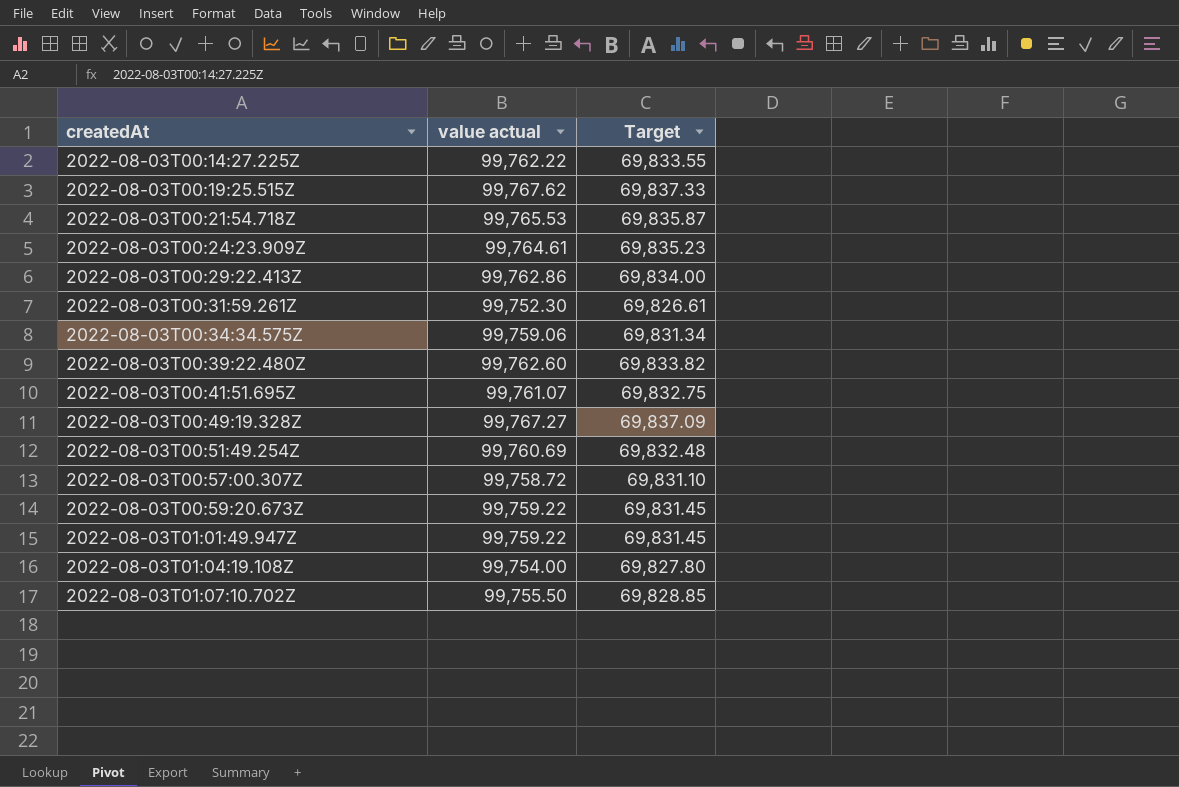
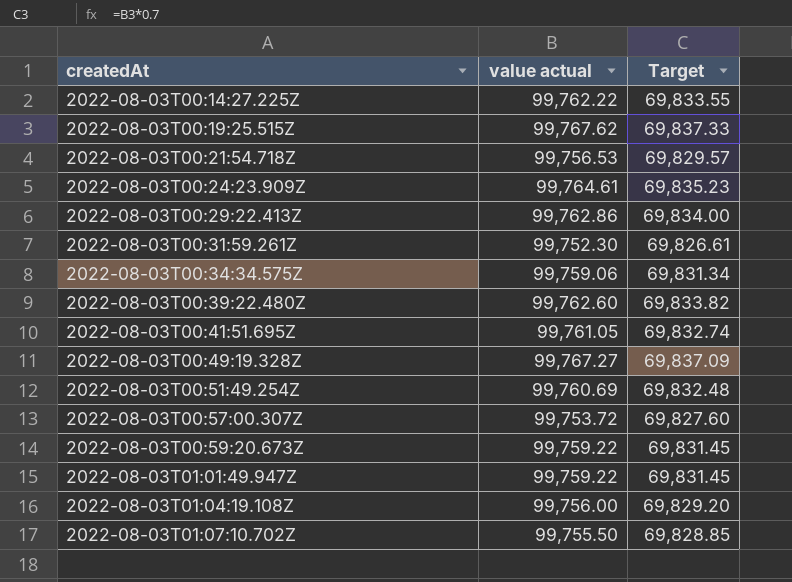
2022-08-03T00:21:54.718Z | value actual: 99,765.53 -> 99,756.53
2022-08-03T00:21:54.718Z | Target: 69,835.87 -> 69,829.57
2022-08-03T00:41:51.695Z | value actual: 99,761.07 -> 99,761.05
2022-08-03T00:41:51.695Z | Target: 69,832.75 -> 69,832.74
2022-08-03T00:57:00.307Z | value actual: 99,758.72 -> 99,753.72
2022-08-03T00:57:00.307Z | Target: 69,831.10 -> 69,827.60
2022-08-03T01:04:19.108Z | value actual: 99,754.00 -> 99,756.00
2022-08-03T01:04:19.108Z | Target: 69,827.80 -> 69,829.20

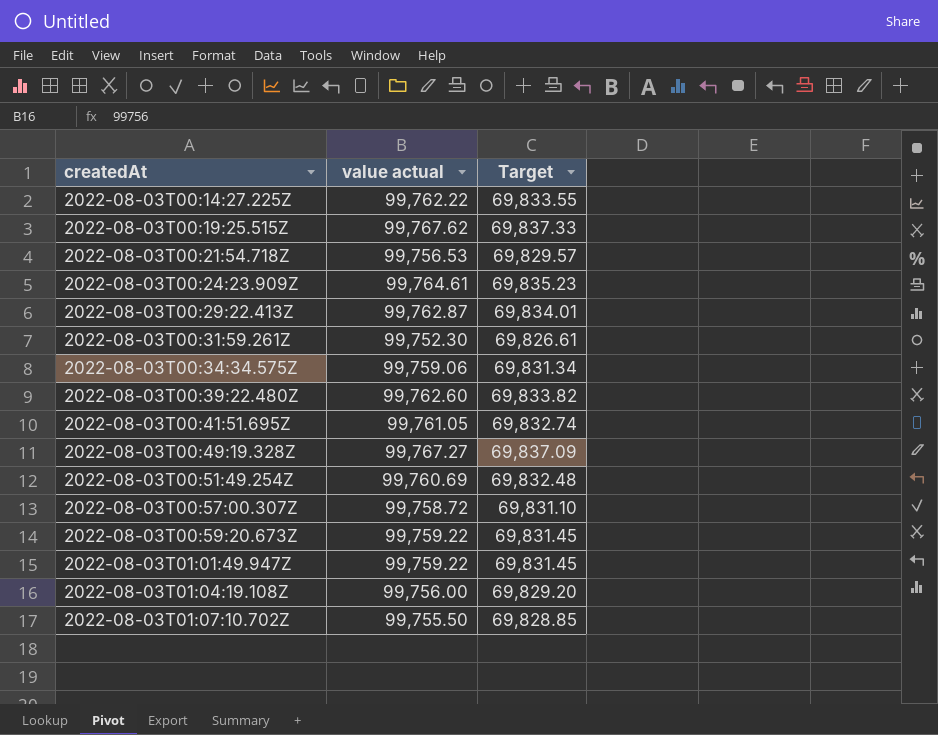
2022-08-03T00:29:22.413Z | value actual: 99,762.86 -> 99,762.87
2022-08-03T00:29:22.413Z | Target: 69,834.00 -> 69,834.01
2022-08-03T00:57:00.307Z | value actual: 99,753.72 -> 99,758.72
2022-08-03T00:57:00.307Z | Target: 69,827.60 -> 69,831.10

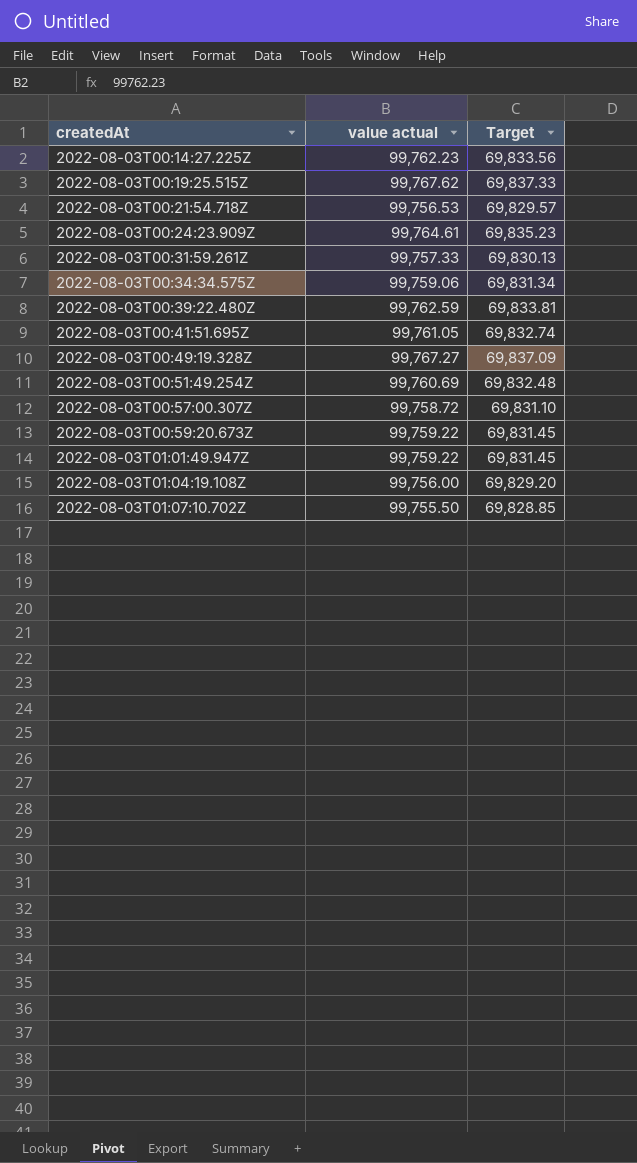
row 2022-08-03T00:29:22.413Z: 99,762.87 | 69,834.01 -> none
2022-08-03T00:14:27.225Z | value actual: 99,762.22 -> 99,762.23
2022-08-03T00:14:27.225Z | Target: 69,833.55 -> 69,833.56
2022-08-03T00:31:59.261Z | value actual: 99,752.30 -> 99,757.33
2022-08-03T00:31:59.261Z | Target: 69,826.61 -> 69,830.13
2022-08-03T00:39:22.480Z | value actual: 99,762.60 -> 99,762.59
2022-08-03T00:39:22.480Z | Target: 69,833.82 -> 69,833.81

